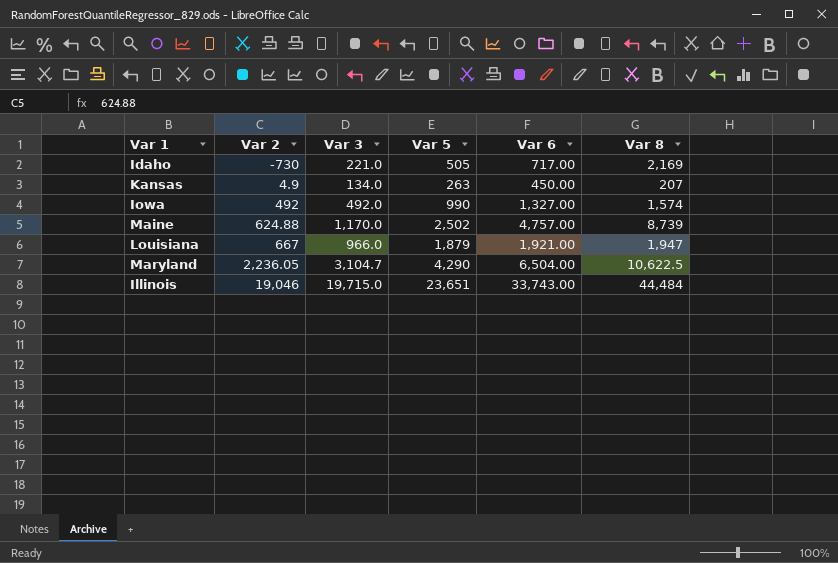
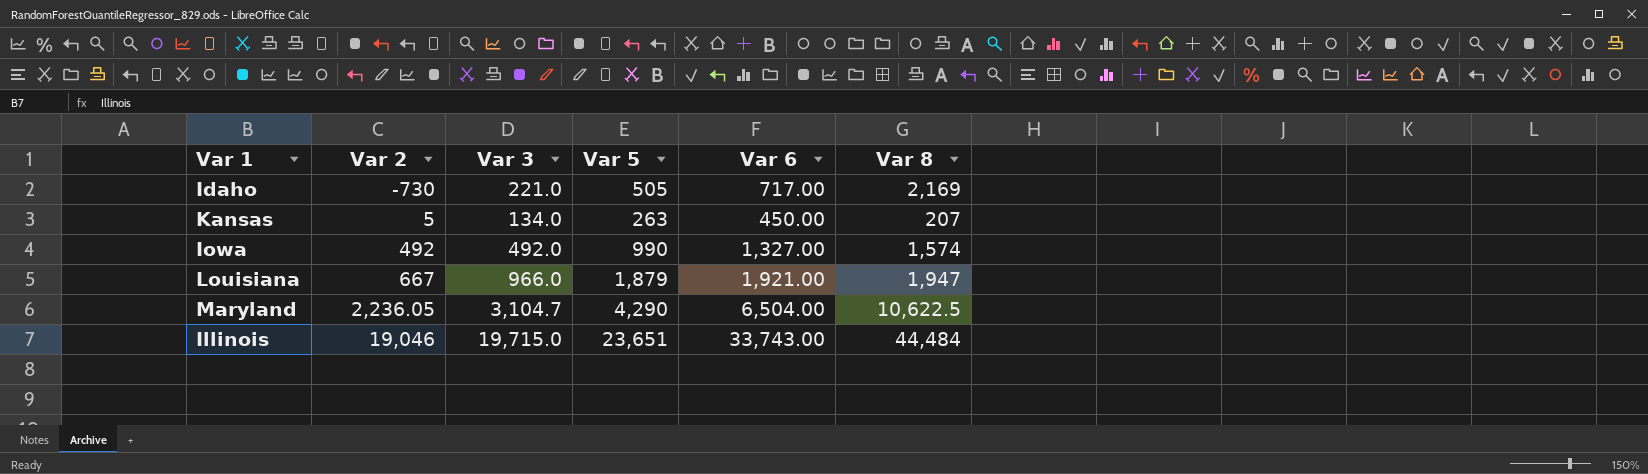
row Maine: 624.88 | 1,170.0 | 2,502 | 4,757.00 | 8,739 -> none
Kansas | Var 2: 4.9 -> 5

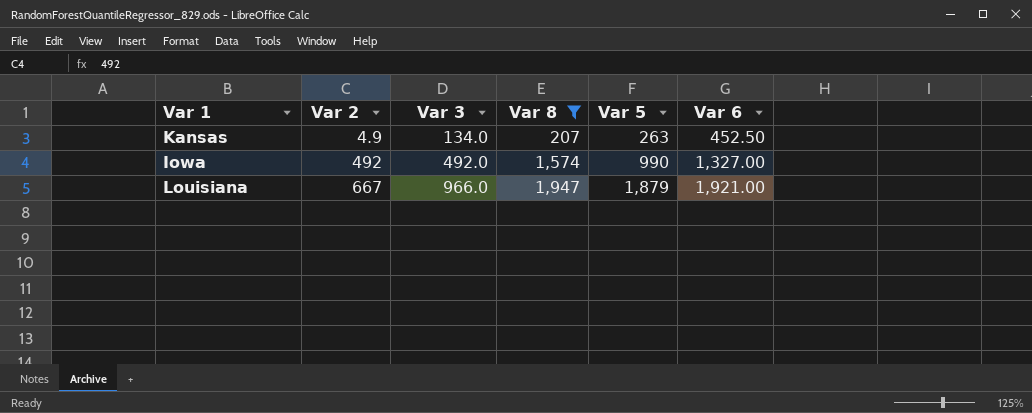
filter: none -> Var 8 <= 1,947
column Var 8 | position: 6 -> 4
Kansas | Var 2: 5 -> 4.9
Kansas | Var 6: 450.00 -> 452.50

